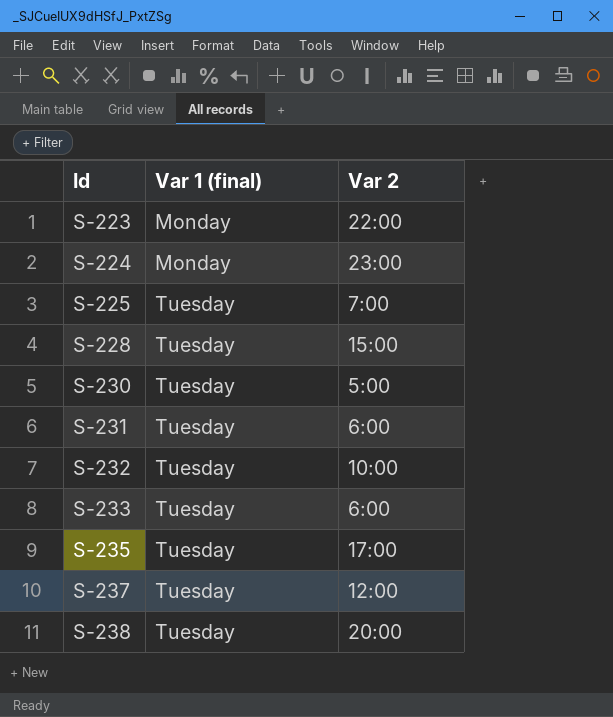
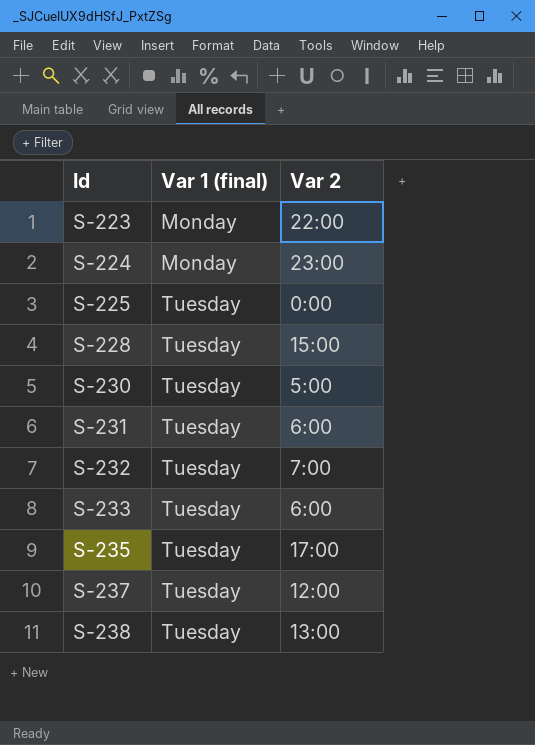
S-225 | Var 2: 7:00 -> 0:00
S-232 | Var 2: 10:00 -> 7:00
S-238 | Var 2: 20:00 -> 13:00

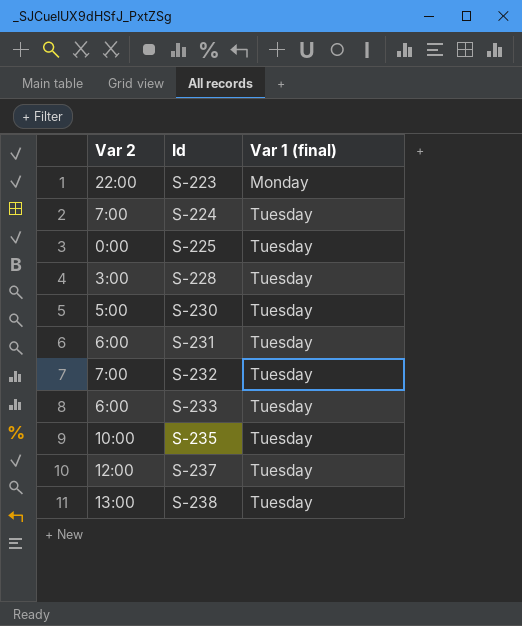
column Var 2 | position: 3 -> 1
S-224 | Var 2: 23:00 -> 7:00
S-224 | Var 1 (final): Monday -> Tuesday
S-228 | Var 2: 15:00 -> 3:00
S-235 | Var 2: 17:00 -> 10:00

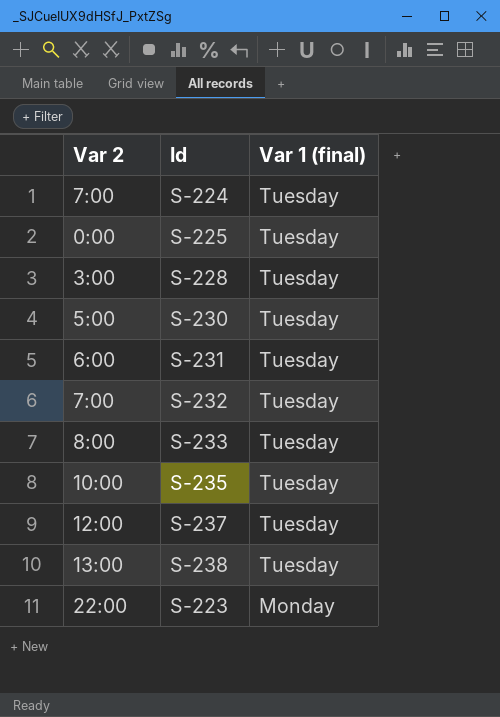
row order: Id ascending -> Var 1 (final) descending
S-233 | Var 2: 6:00 -> 8:00

